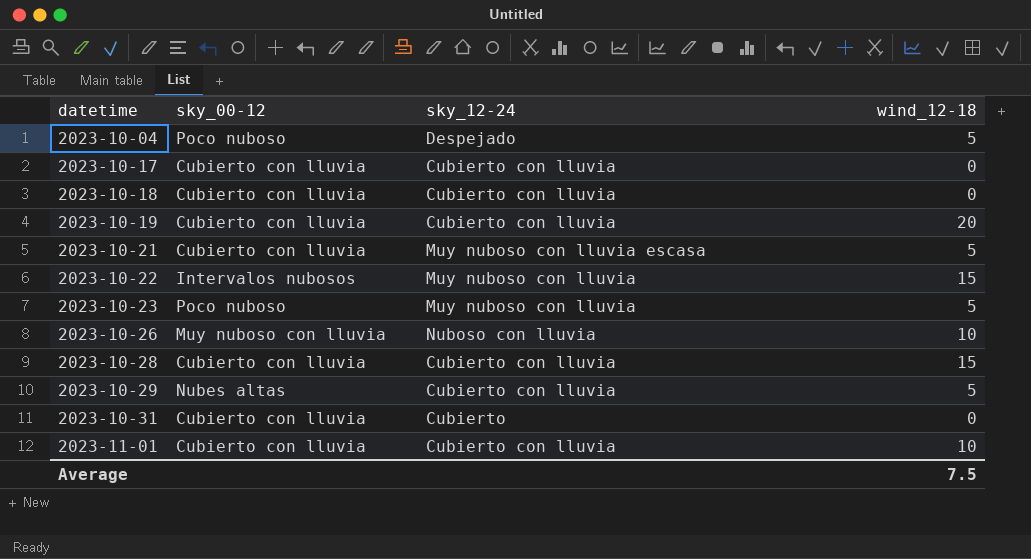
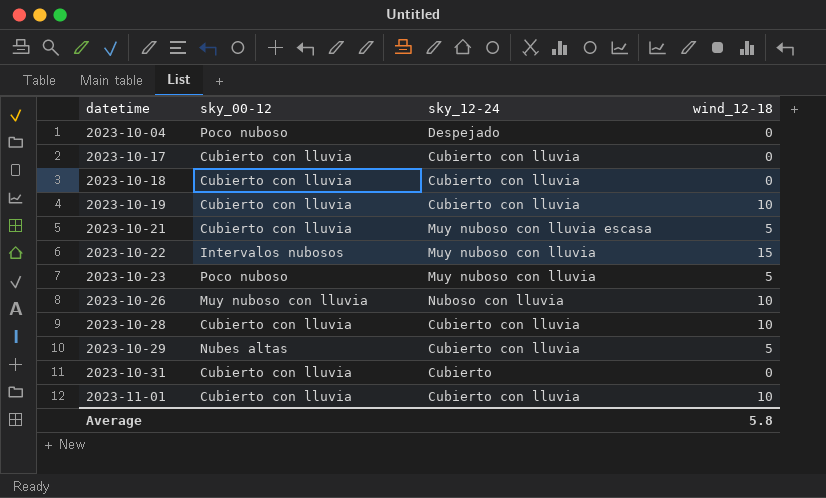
2023-10-04 | wind_12-18: 5 -> 0
2023-10-19 | wind_12-18: 20 -> 10
2023-10-28 | wind_12-18: 15 -> 10
Average | wind_12-18: 7.5 -> 5.8

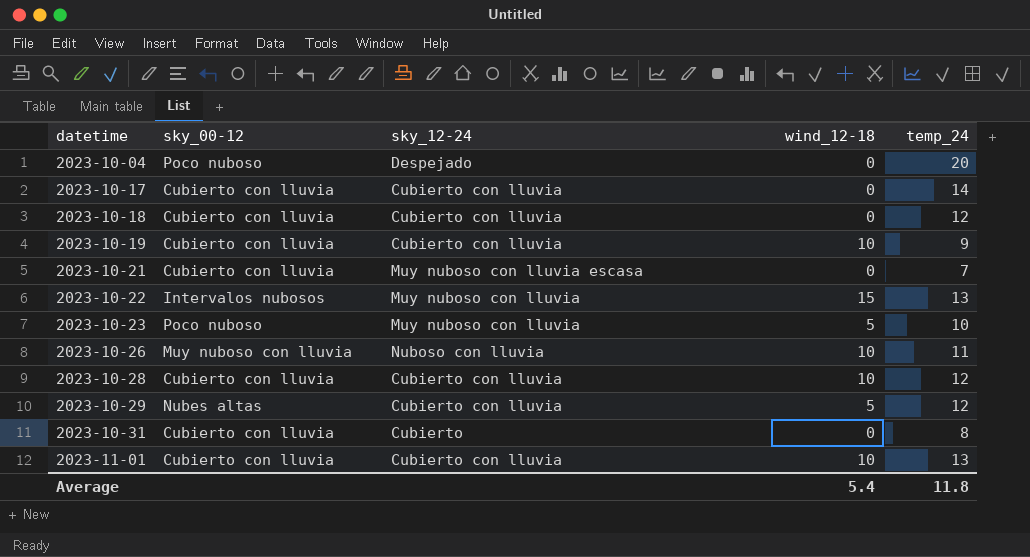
column temp_24 | position: none -> 5
2023-10-21 | wind_12-18: 5 -> 0
Average | wind_12-18: 5.8 -> 5.4

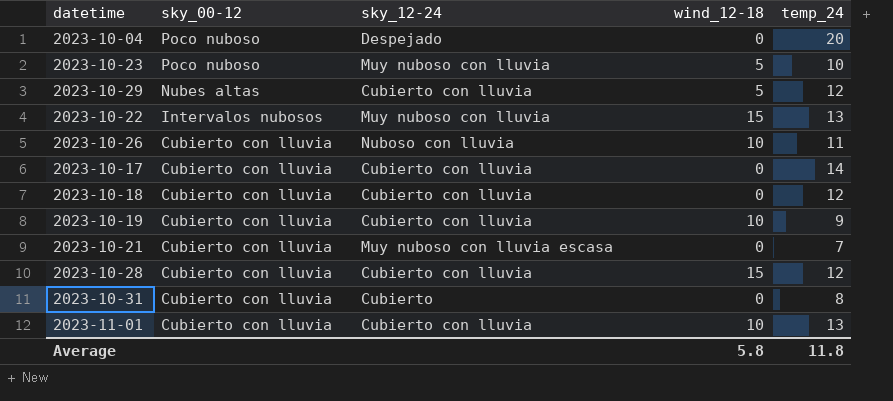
row order: datetime ascending -> sky_00-12 descending
2023-10-26 | sky_00-12: Muy nuboso con lluvia -> Cubierto con lluvia
2023-10-28 | wind_12-18: 10 -> 15
Average | wind_12-18: 5.4 -> 5.8

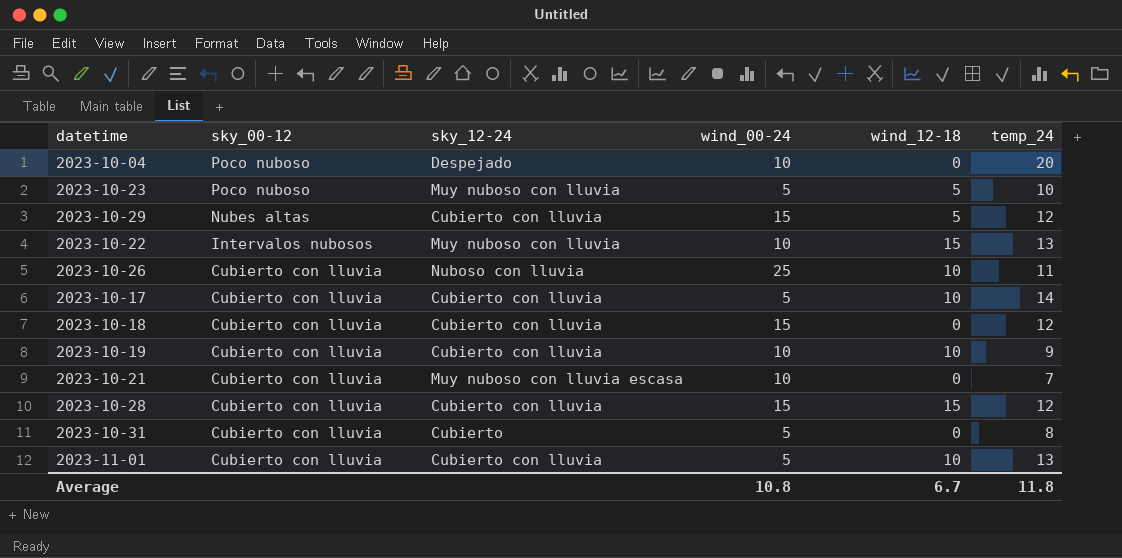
column wind_00-24 | position: none -> 4
2023-10-17 | wind_12-18: 0 -> 10
Average | wind_12-18: 5.8 -> 6.7

